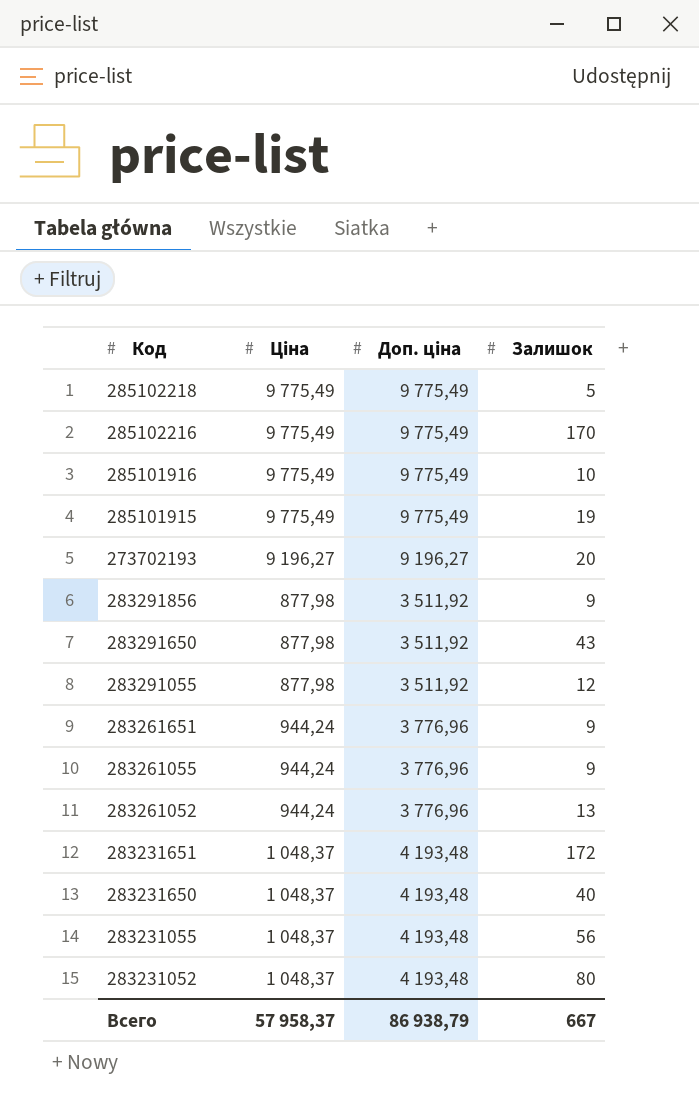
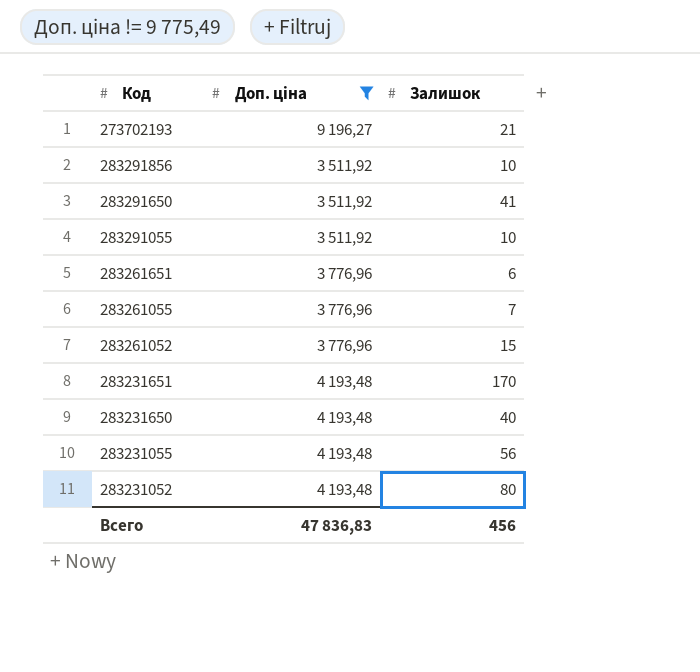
filter: none -> Доп. ціна != 9 775,49
column Ціна | position: 2 -> none
273702193 | Залишок: 20 -> 21
283291856 | Залишок: 9 -> 10
283291650 | Залишок: 43 -> 41
283291055 | Залишок: 12 -> 10
283261651 | Залишок: 9 -> 6
283261055 | Залишок: 9 -> 7
283261052 | Залишок: 13 -> 15
283231651 | Залишок: 172 -> 170
Всего | Доп. ціна: 86 938,79 -> 47 836,83
Всего | Залишок: 667 -> 456

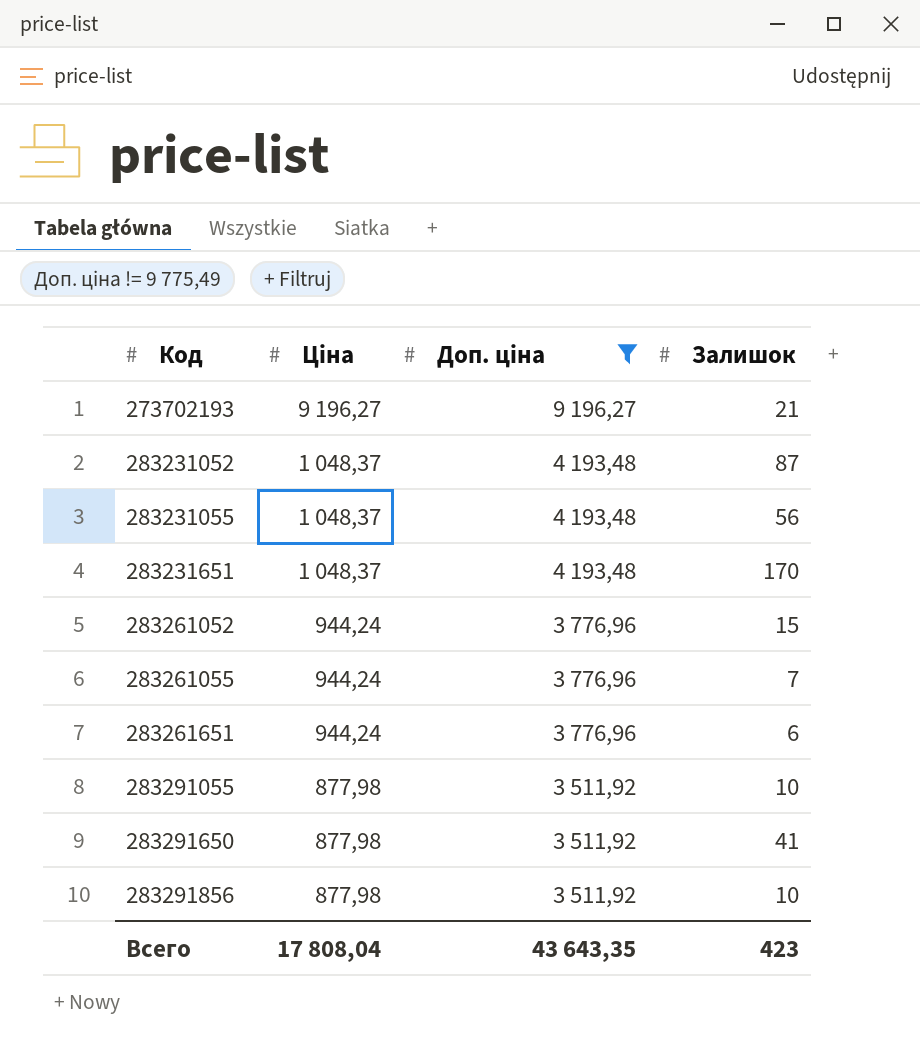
row order: none -> Код ascending
column Ціна | position: none -> 2
row 283231650: 4 193,48 | 40 -> none
283231052 | Залишок: 80 -> 87
Всего | Доп. ціна: 47 836,83 -> 43 643,35
Всего | Залишок: 456 -> 423

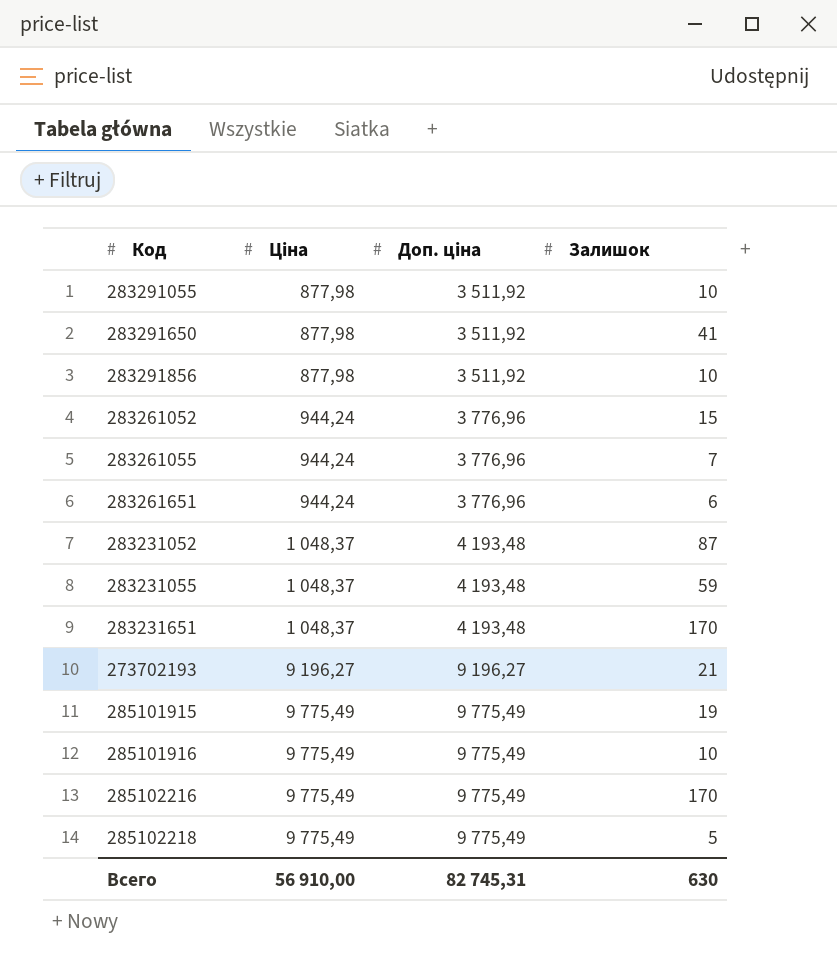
filter: Доп. ціна != 9 775,49 -> none
row order: Код ascending -> Ціна ascending
283231055 | Залишок: 56 -> 59
Всего | Ціна: 17 808,04 -> 56 910,00
Всего | Доп. ціна: 43 643,35 -> 82 745,31
Всего | Залишок: 423 -> 630

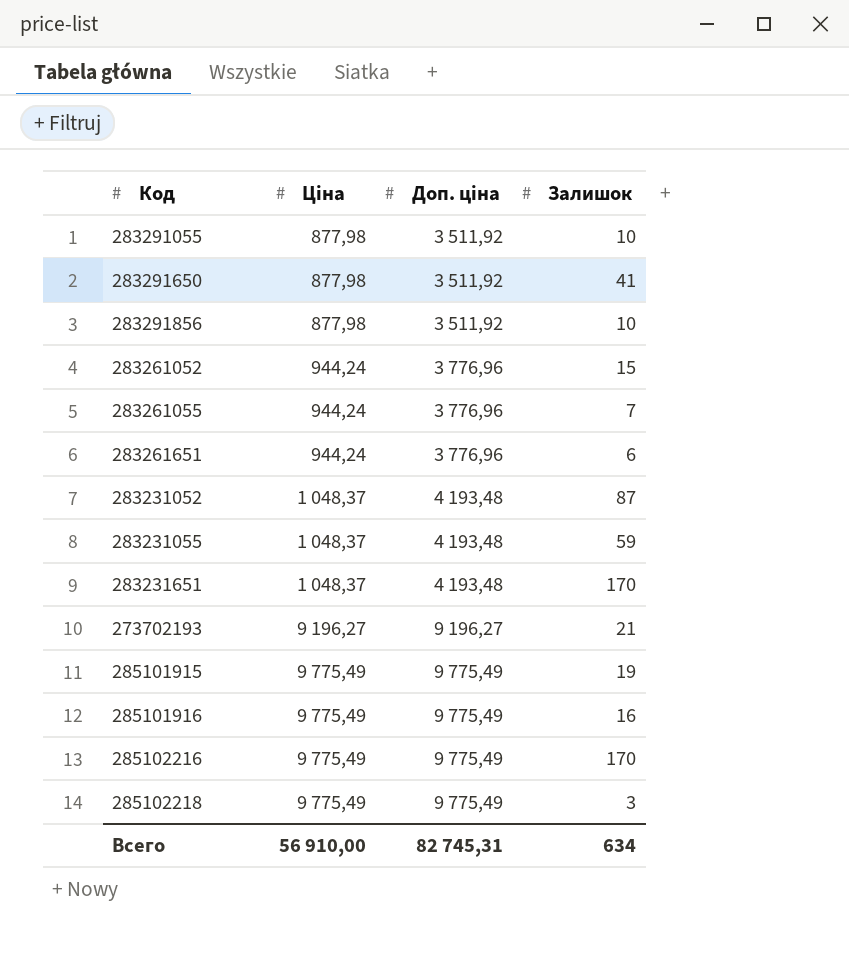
285101916 | Залишок: 10 -> 16
285102218 | Залишок: 5 -> 3
Всего | Залишок: 630 -> 634

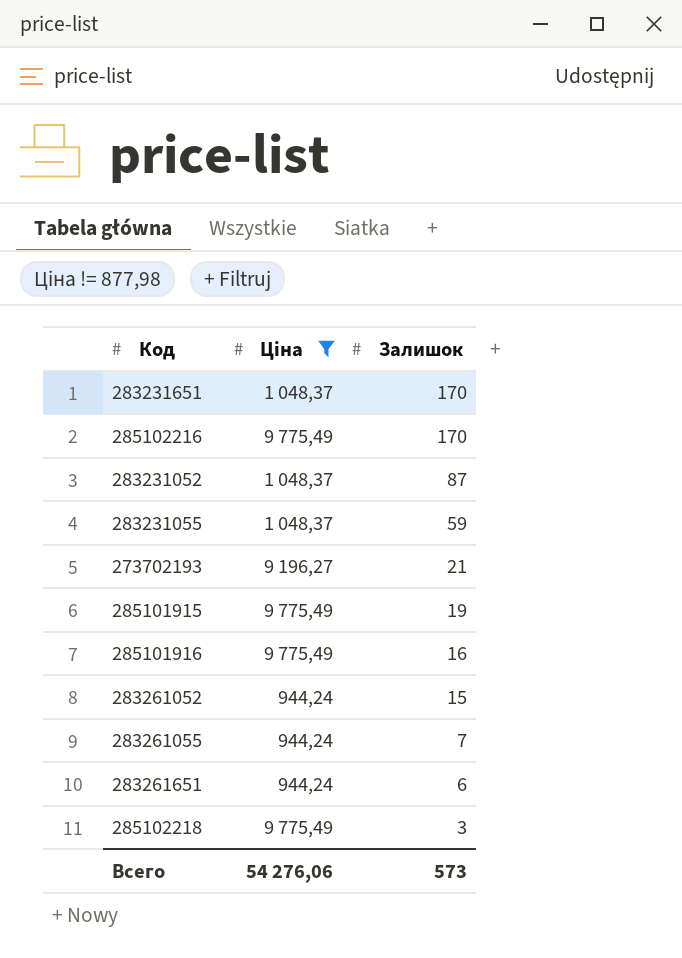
filter: none -> Ціна != 877,98
row order: Ціна ascending -> Залишок descending
column Доп. ціна | position: 3 -> none
Всего | Ціна: 56 910,00 -> 54 276,06
Всего | Залишок: 634 -> 573

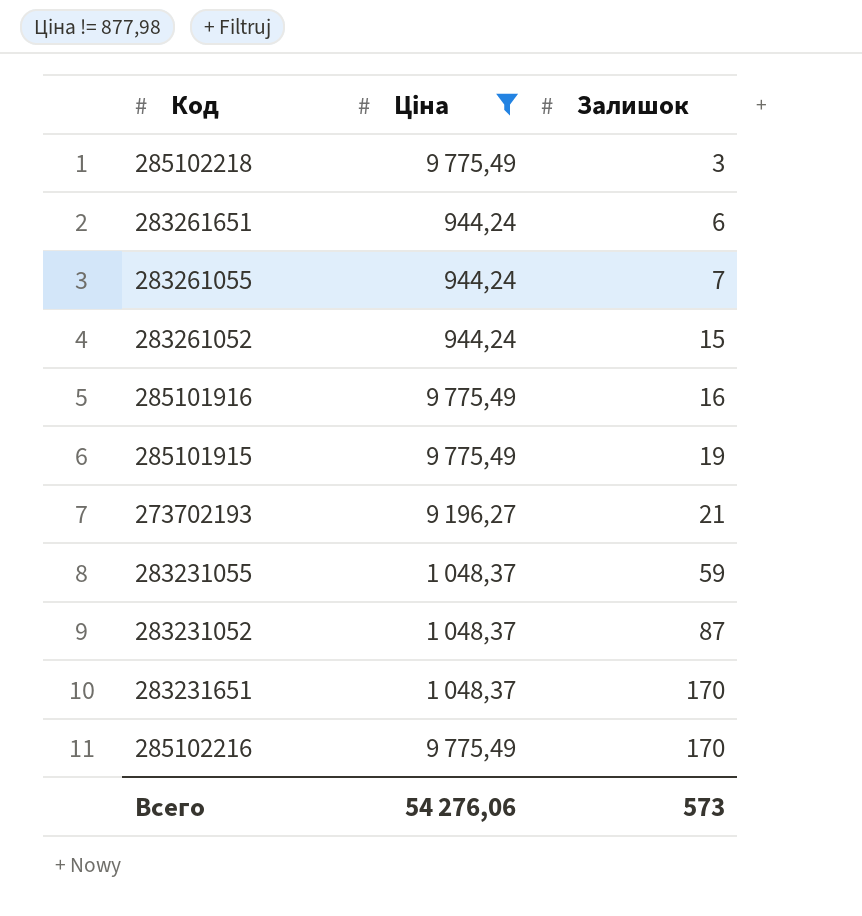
row order: Залишок descending -> Залишок ascending

